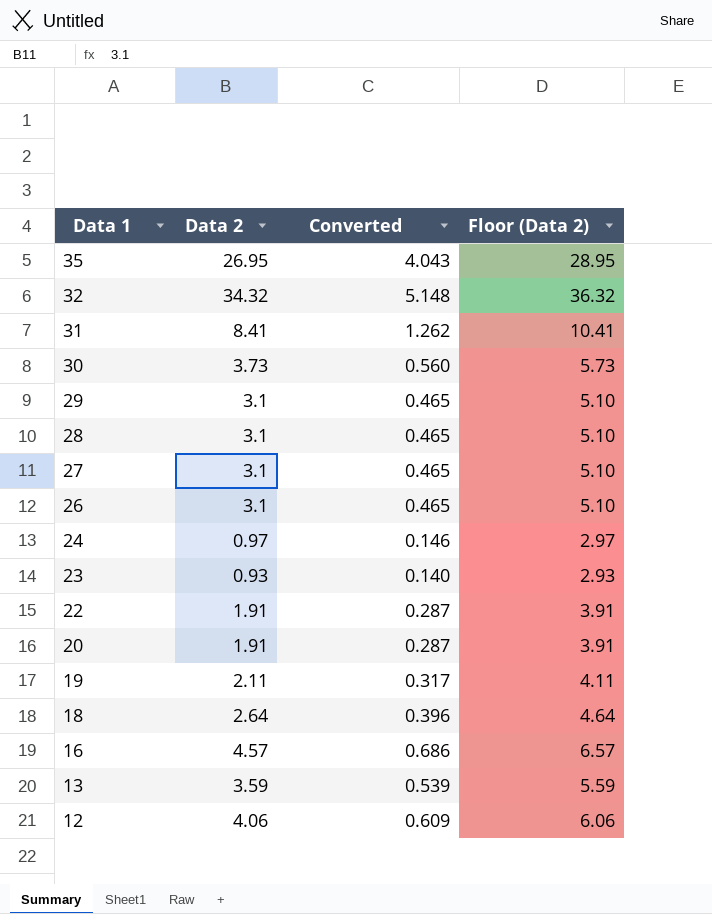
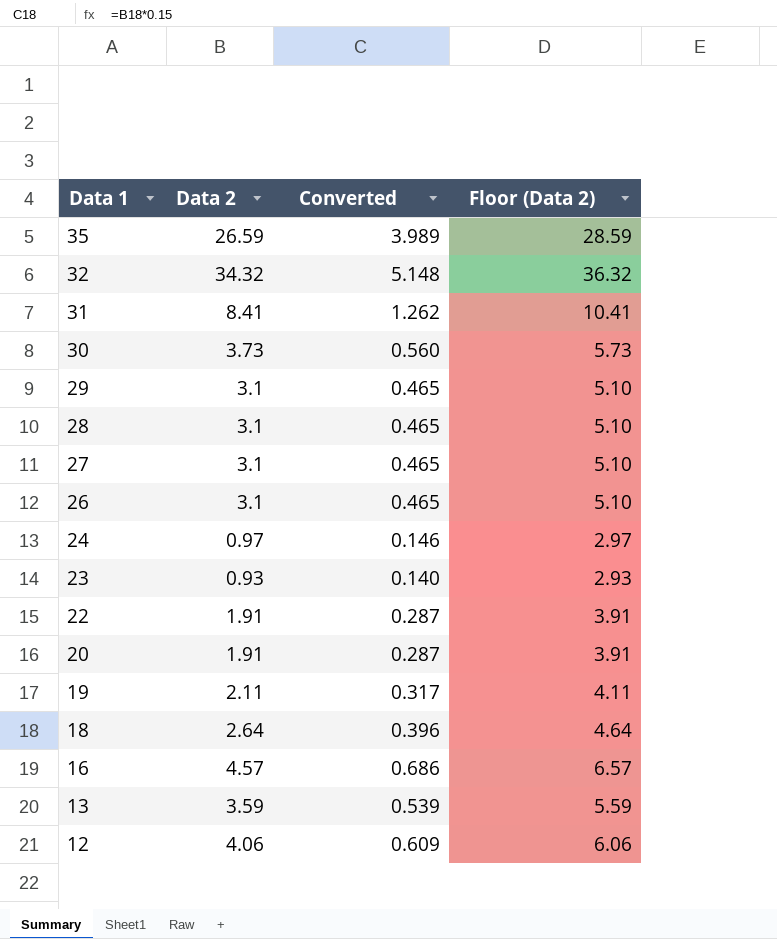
35 | Data 2: 26.95 -> 26.59
35 | Converted: 4.043 -> 3.989
35 | Floor (Data 2): 28.95 -> 28.59

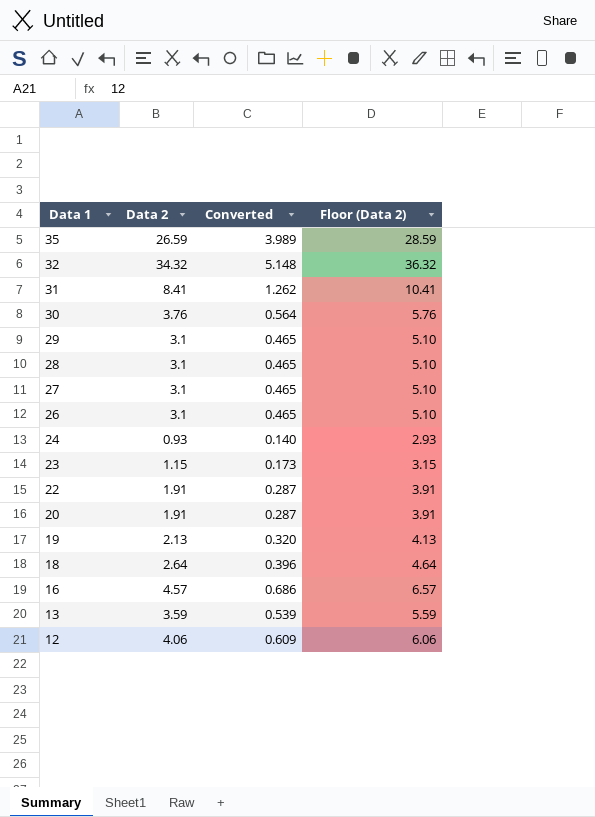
30 | Data 2: 3.73 -> 3.76
30 | Converted: 0.560 -> 0.564
30 | Floor (Data 2): 5.73 -> 5.76
24 | Data 2: 0.97 -> 0.93
24 | Converted: 0.146 -> 0.140
24 | Floor (Data 2): 2.97 -> 2.93
23 | Data 2: 0.93 -> 1.15
23 | Converted: 0.140 -> 0.173
23 | Floor (Data 2): 2.93 -> 3.15
19 | Data 2: 2.11 -> 2.13
19 | Converted: 0.317 -> 0.320
19 | Floor (Data 2): 4.11 -> 4.13

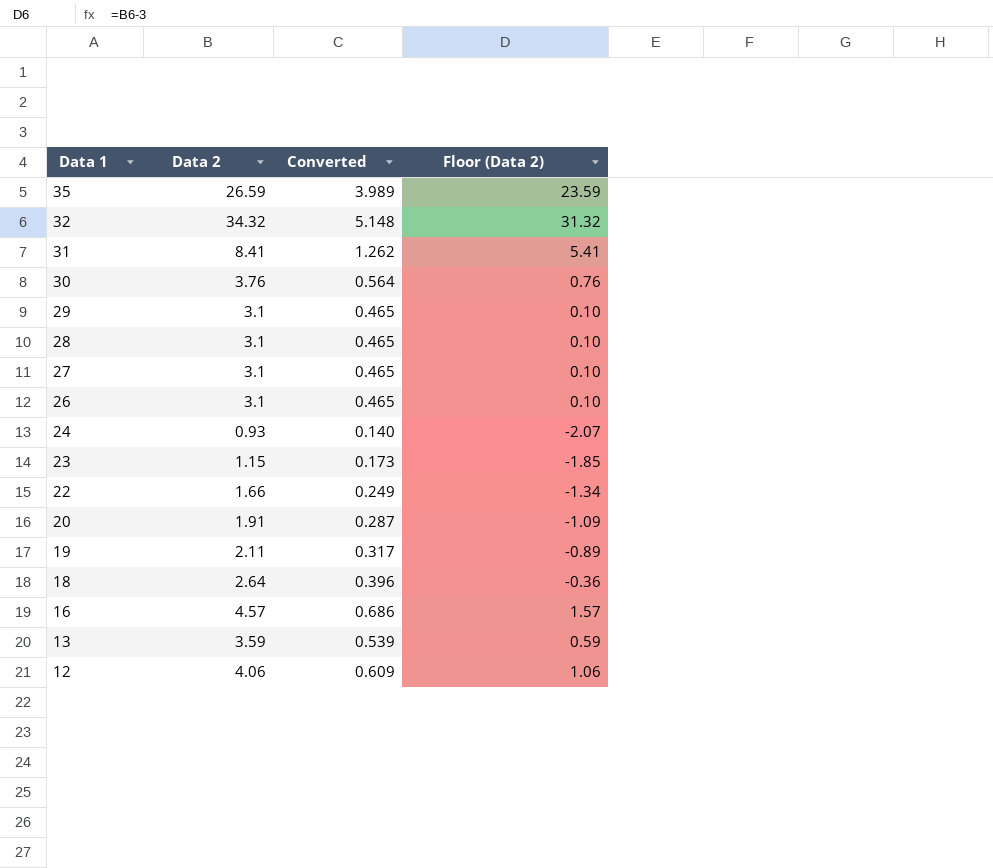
column Floor (Data 2) | formula: [Data 2] + 2 -> [Data 2] - 3
22 | Data 2: 1.91 -> 1.66
22 | Converted: 0.287 -> 0.249
19 | Data 2: 2.13 -> 2.11
19 | Converted: 0.320 -> 0.317

